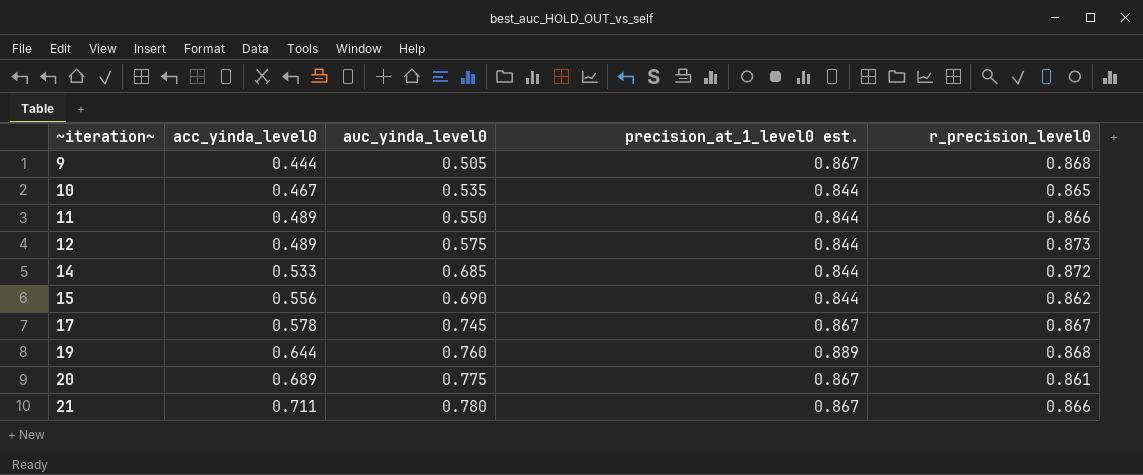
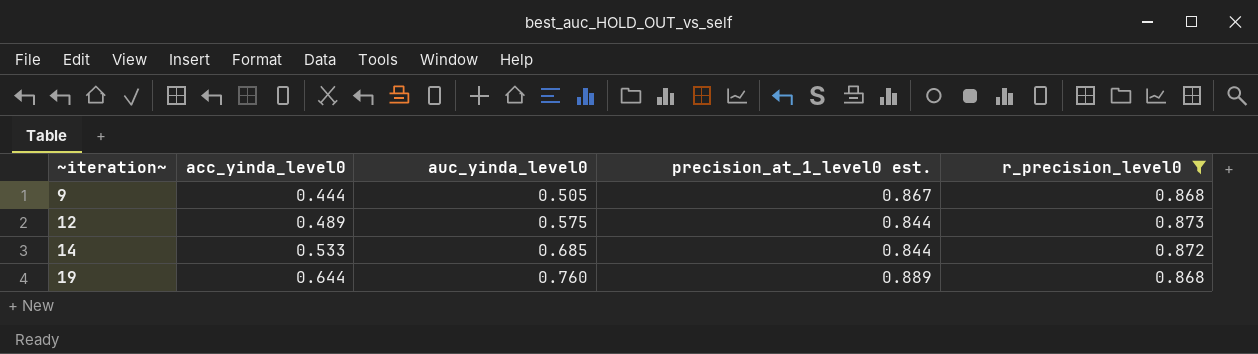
filter: none -> r_precision_level0 >= 0.868

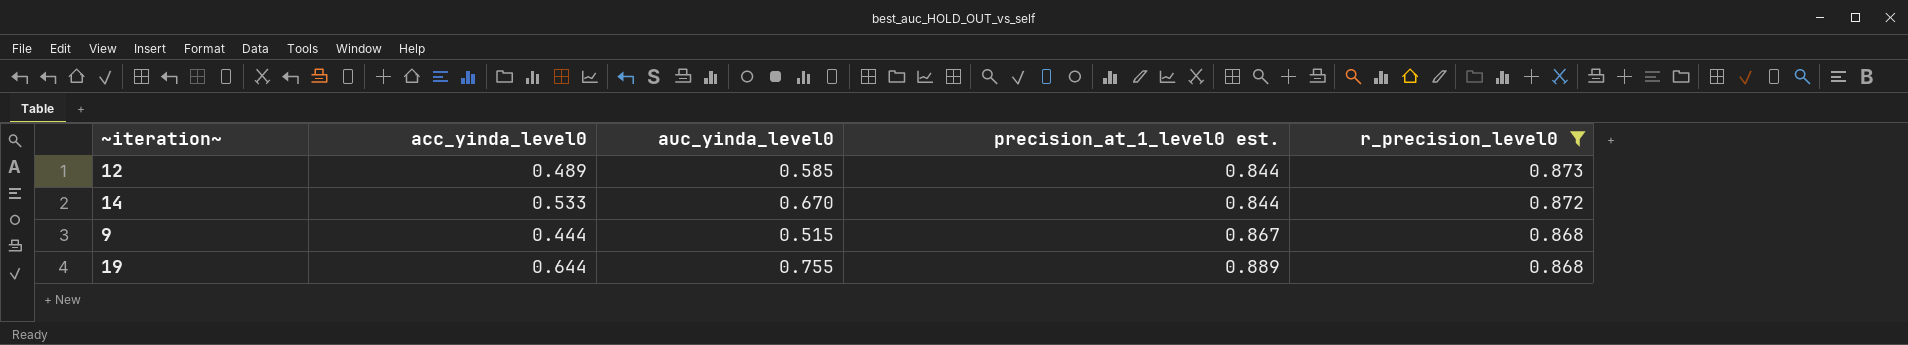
row order: ~iteration~ ascending -> precision_at_1_level0 est. ascending
12 | auc_yinda_level0: 0.575 -> 0.585
14 | auc_yinda_level0: 0.685 -> 0.670
9 | auc_yinda_level0: 0.505 -> 0.515
19 | auc_yinda_level0: 0.760 -> 0.755

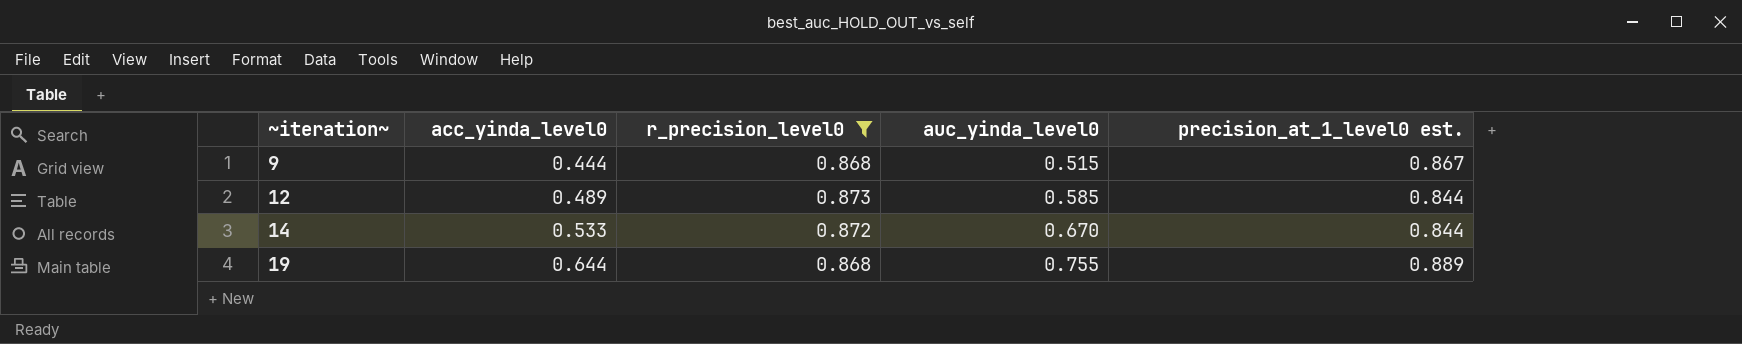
row order: precision_at_1_level0 est. ascending -> ~iteration~ ascending
column r_precision_level0 | position: 5 -> 3

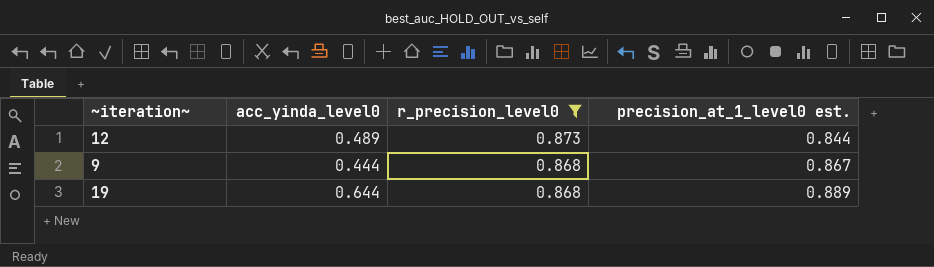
row order: ~iteration~ ascending -> r_precision_level0 descending
column auc_yinda_level0 | position: 4 -> none
row 14: 0.533 | 0.872 | 0.670 | 0.844 -> none

